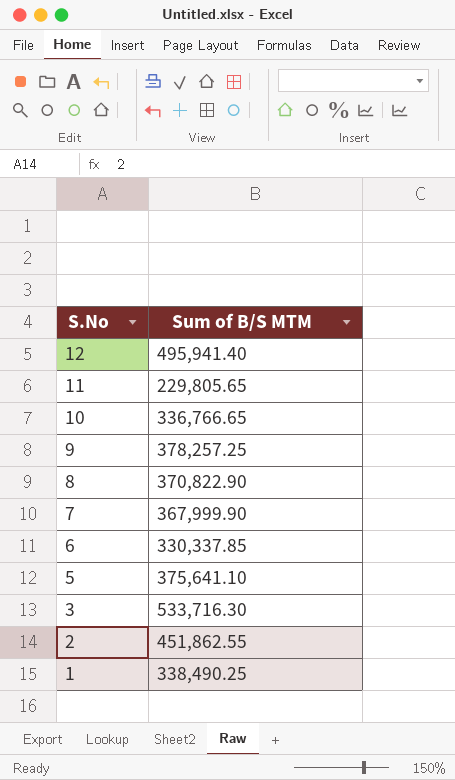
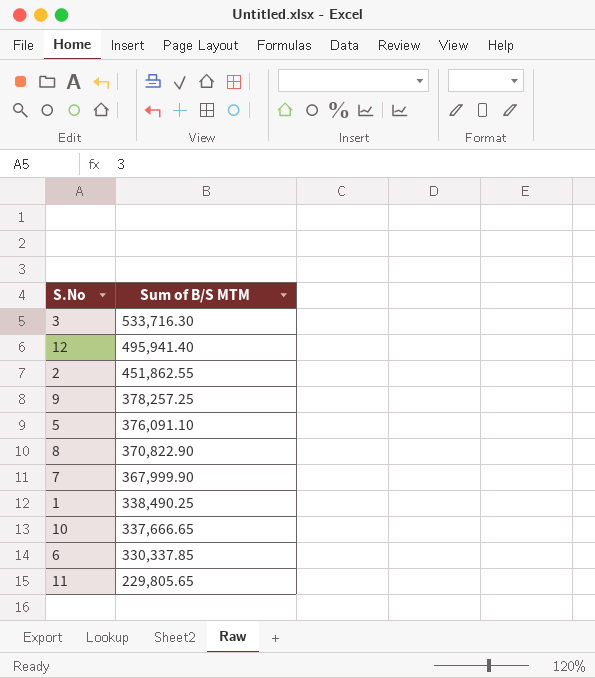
row order: S.No descending -> Sum of B/S MTM descending
5 | Sum of B/S MTM: 375,641.10 -> 376,091.10
10 | Sum of B/S MTM: 336,766.65 -> 337,666.65

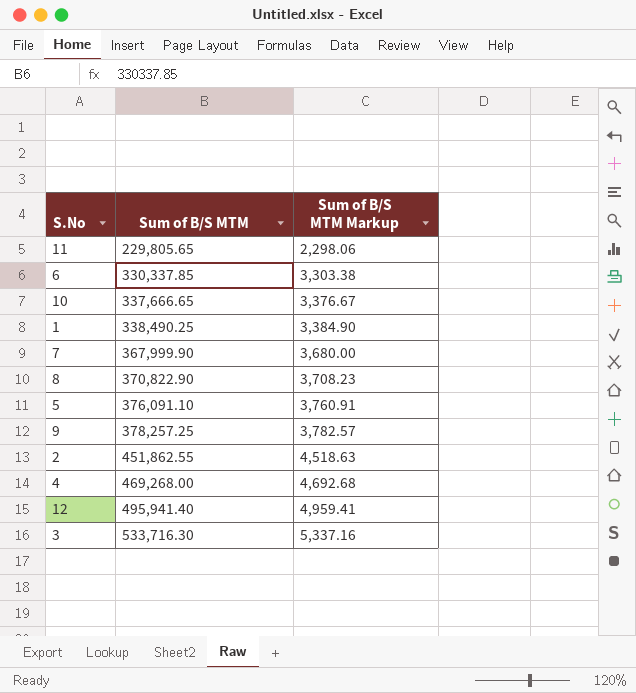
row order: Sum of B/S MTM descending -> Sum of B/S MTM ascending
column Sum of B/S MTM Markup | formula: none -> [Sum of B/S MTM] * 0.01
row 4: none -> 469,268.00 | 4,692.68

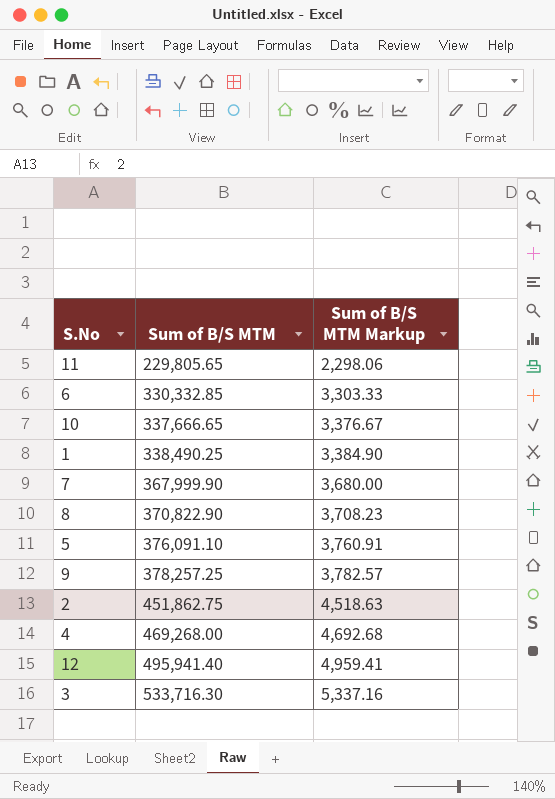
6 | Sum of B/S MTM: 330,337.85 -> 330,332.85
6 | Sum of B/S MTM Markup: 3,303.38 -> 3,303.33
2 | Sum of B/S MTM: 451,862.55 -> 451,862.75

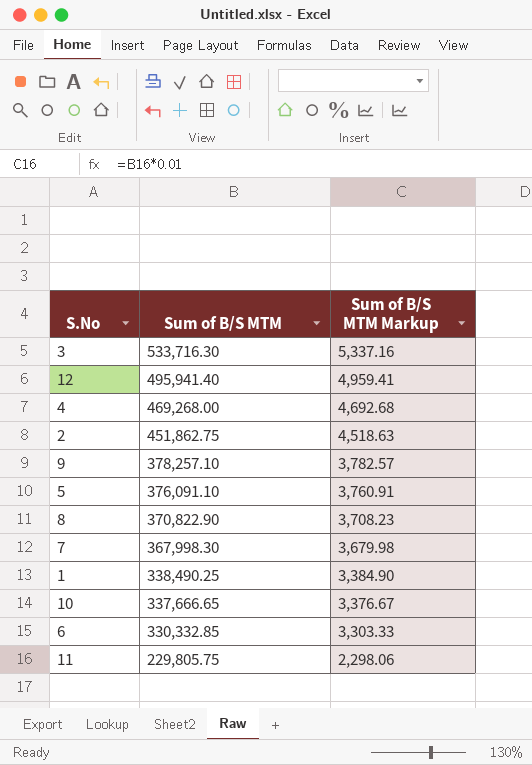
row order: Sum of B/S MTM ascending -> Sum of B/S MTM descending
9 | Sum of B/S MTM: 378,257.25 -> 378,257.10
7 | Sum of B/S MTM: 367,999.90 -> 367,998.30
7 | Sum of B/S MTM Markup: 3,680.00 -> 3,679.98
11 | Sum of B/S MTM: 229,805.65 -> 229,805.75

